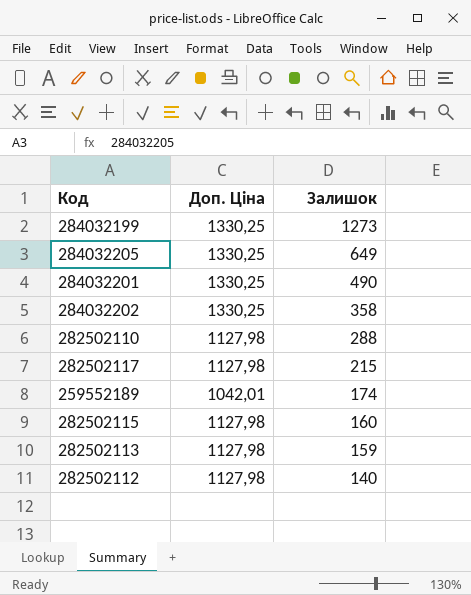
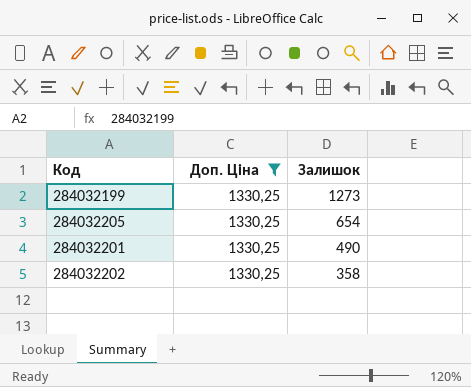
filter: none -> Доп. Ціна = 1330,25
284032205 | Залишок: 649 -> 654

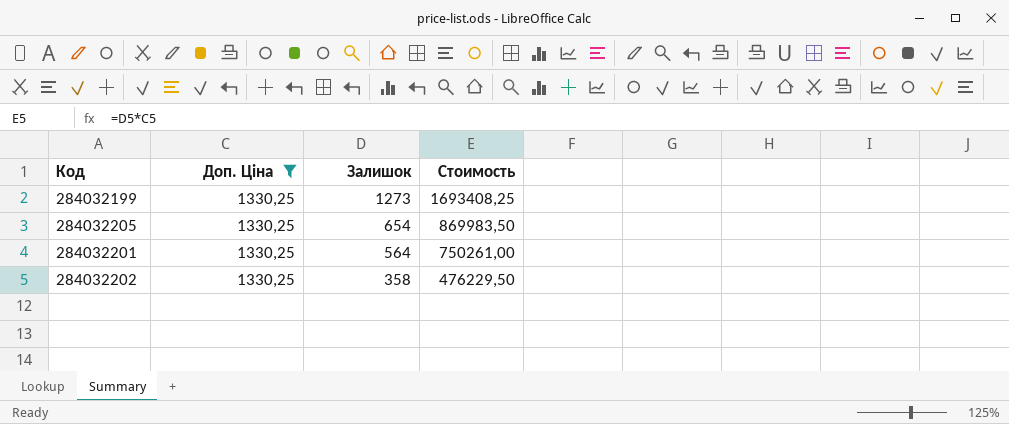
column Стоимость | formula: none -> [Доп. Ціна] * [Залишок]
284032201 | Залишок: 490 -> 564

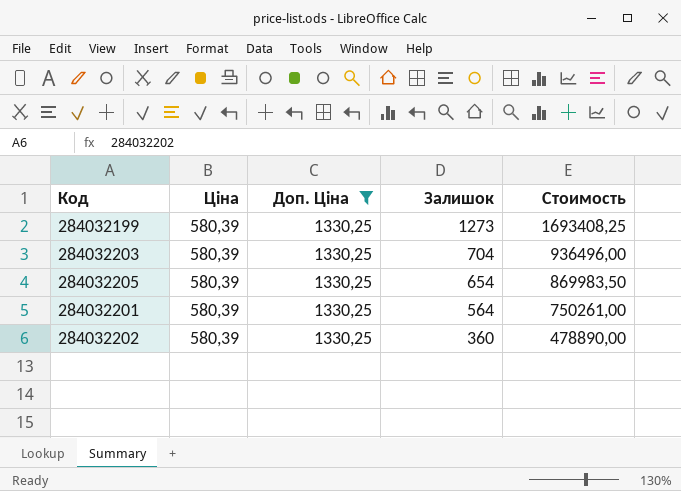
column Ціна | position: none -> 2
row 284032203: none -> 580,39 | 1330,25 | 704 | 936496,00
284032202 | Залишок: 358 -> 360
284032202 | Стоимость: 476229,50 -> 478890,00

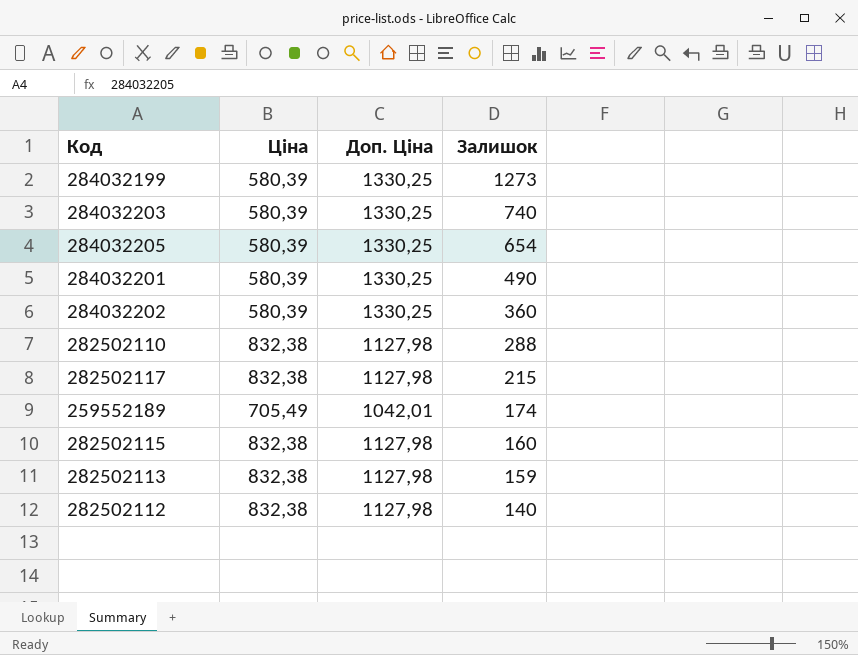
filter: Доп. Ціна = 1330,25 -> none
column Стоимость | formula: [Доп. Ціна] * [Залишок] -> none
284032203 | Залишок: 704 -> 740
284032201 | Залишок: 564 -> 490

